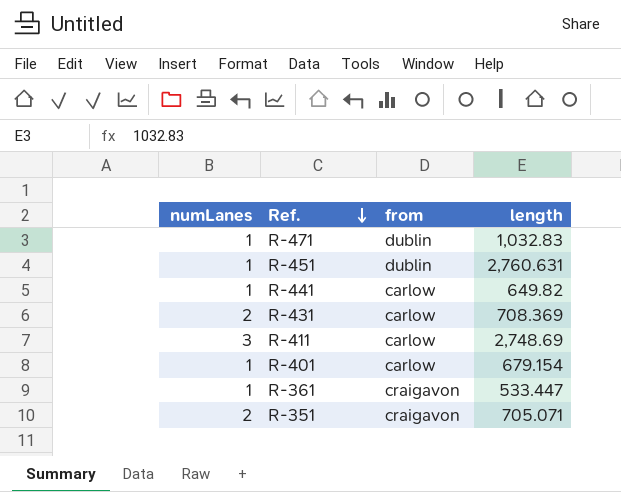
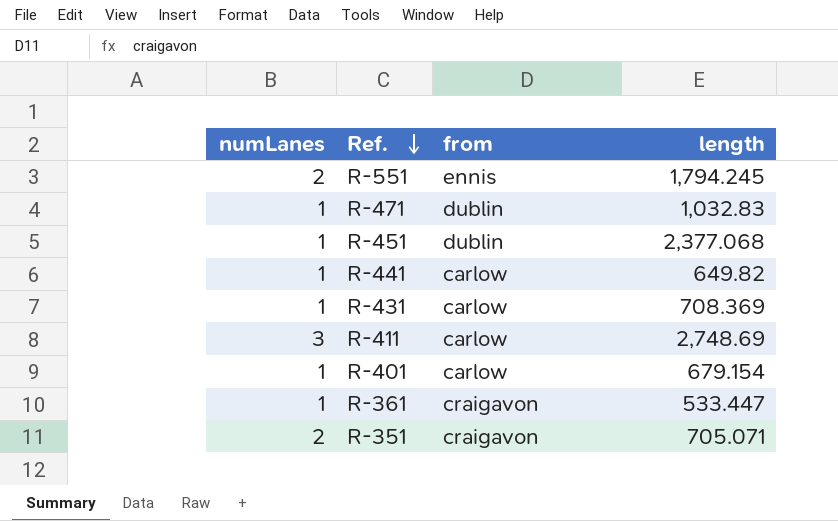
row R-551: none -> 2 | ennis | 1,794.245
R-451 | length: 2,760.631 -> 2,377.068
R-431 | numLanes: 2 -> 1

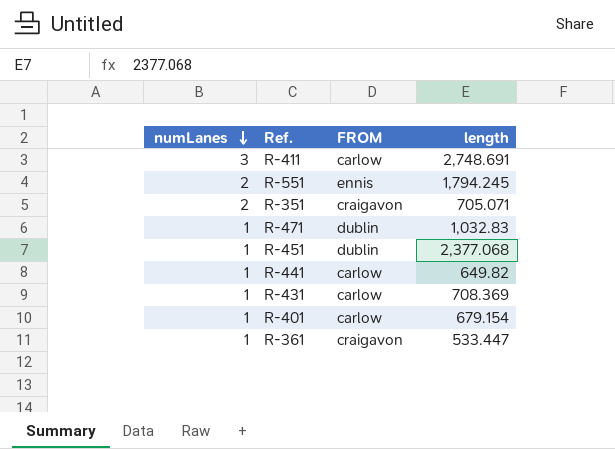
row order: Ref. descending -> numLanes descending
column name: from -> FROM
R-411 | length: 2,748.69 -> 2,748.691

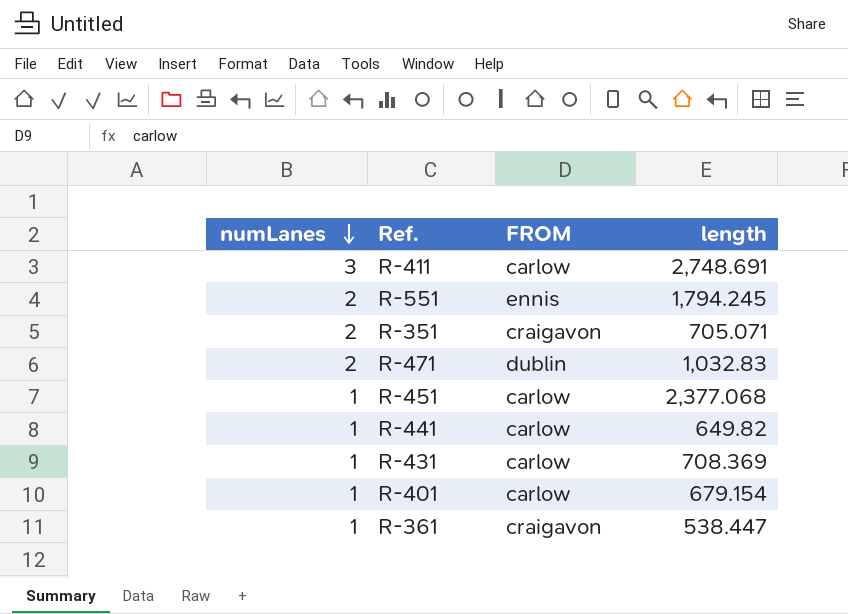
R-471 | numLanes: 1 -> 2
R-451 | FROM: dublin -> carlow
R-361 | length: 533.447 -> 538.447

